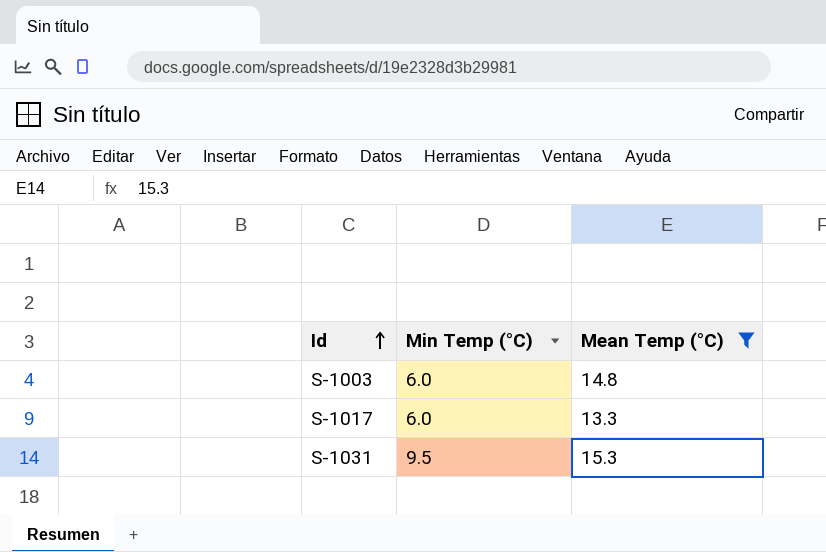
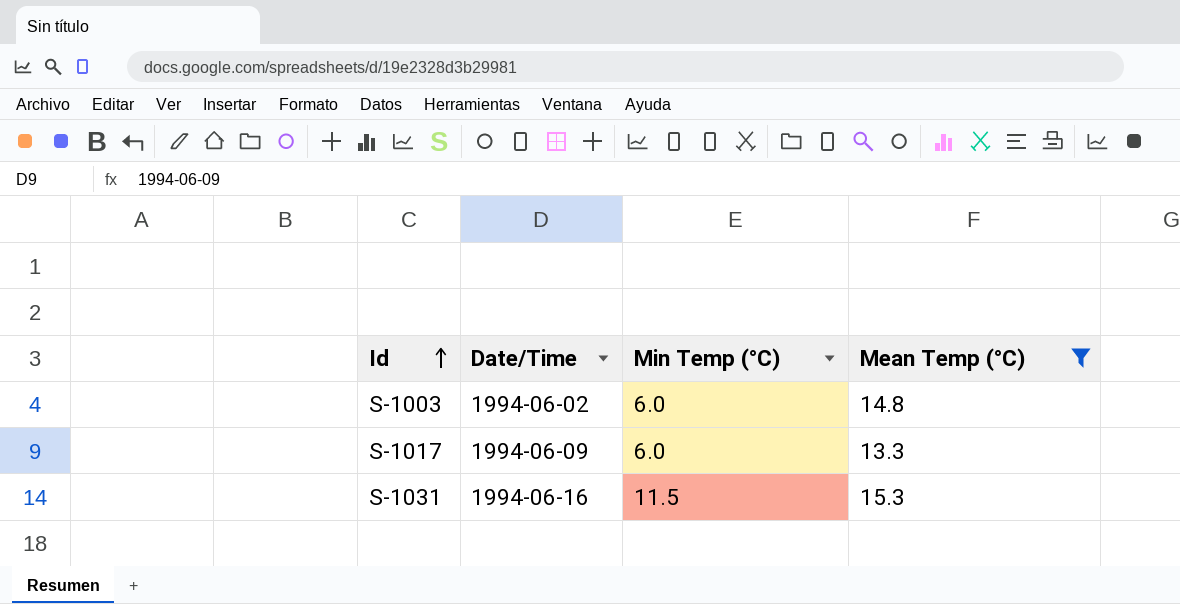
column Date/Time | position: none -> 2
S-1031 | Min Temp (°C): 9.5 -> 11.5

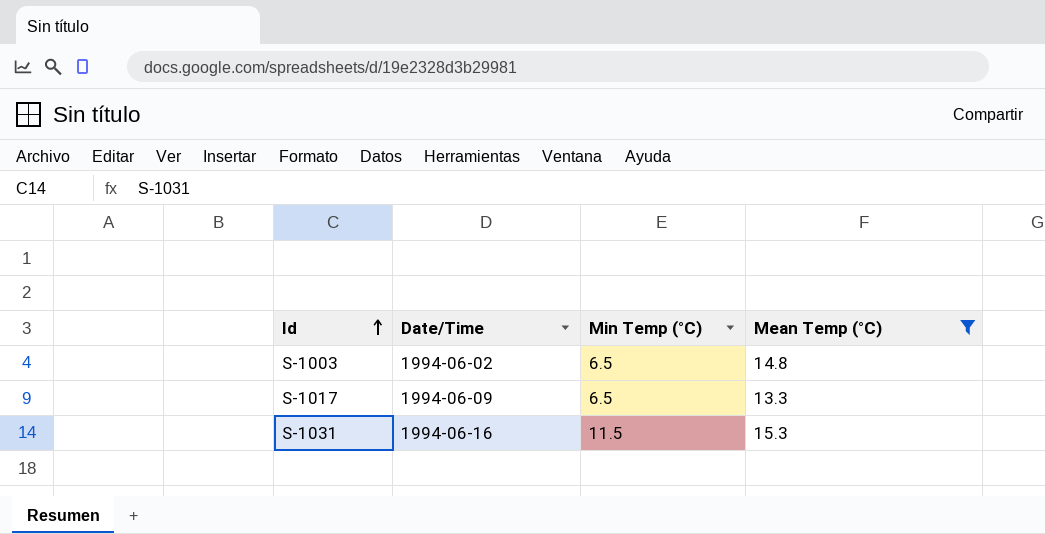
S-1003 | Min Temp (°C): 6.0 -> 6.5
S-1017 | Min Temp (°C): 6.0 -> 6.5

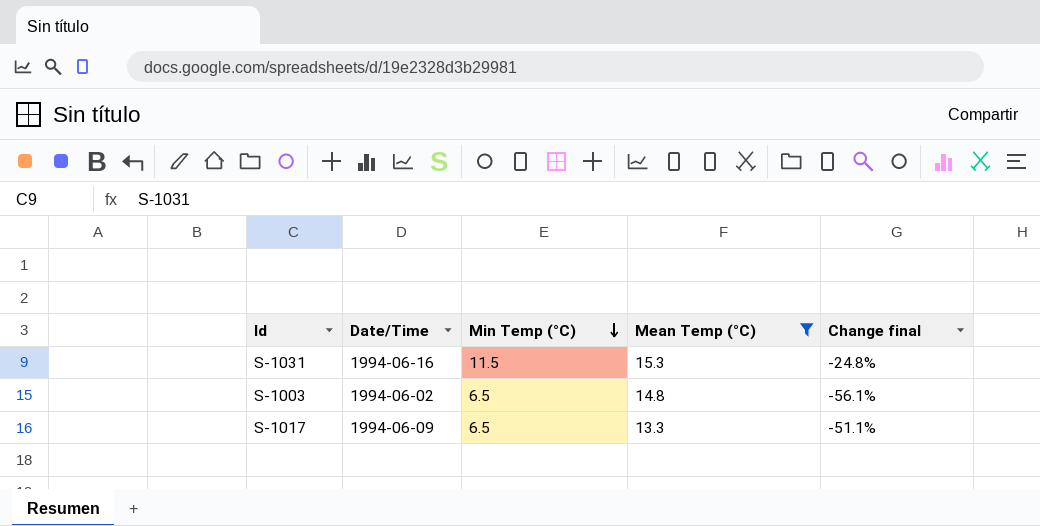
row order: Id ascending -> Min Temp (°C) descending
column Change final | formula: none -> ([Min Temp (°C)] - [Mean Temp (°C)]) / [Mean Temp (°C)]

